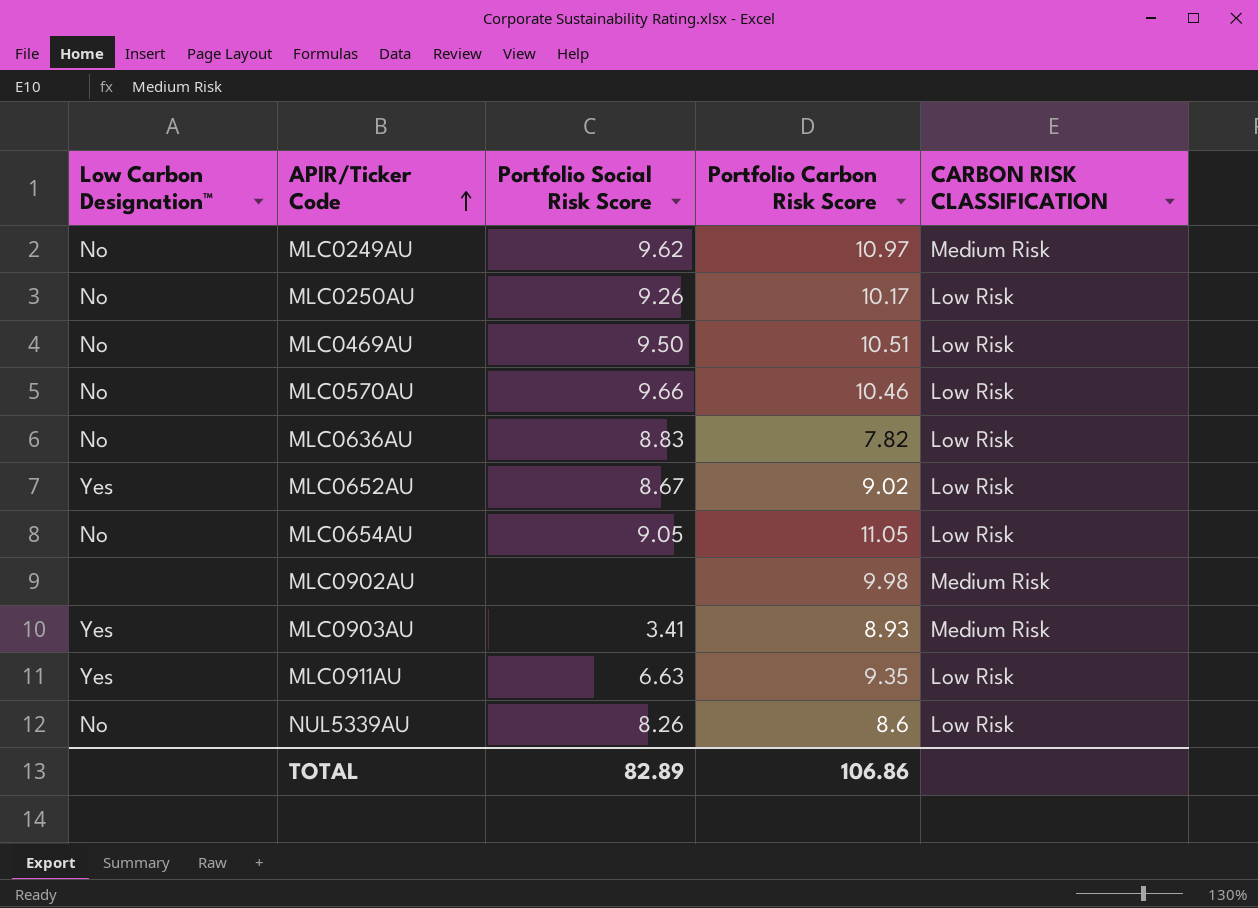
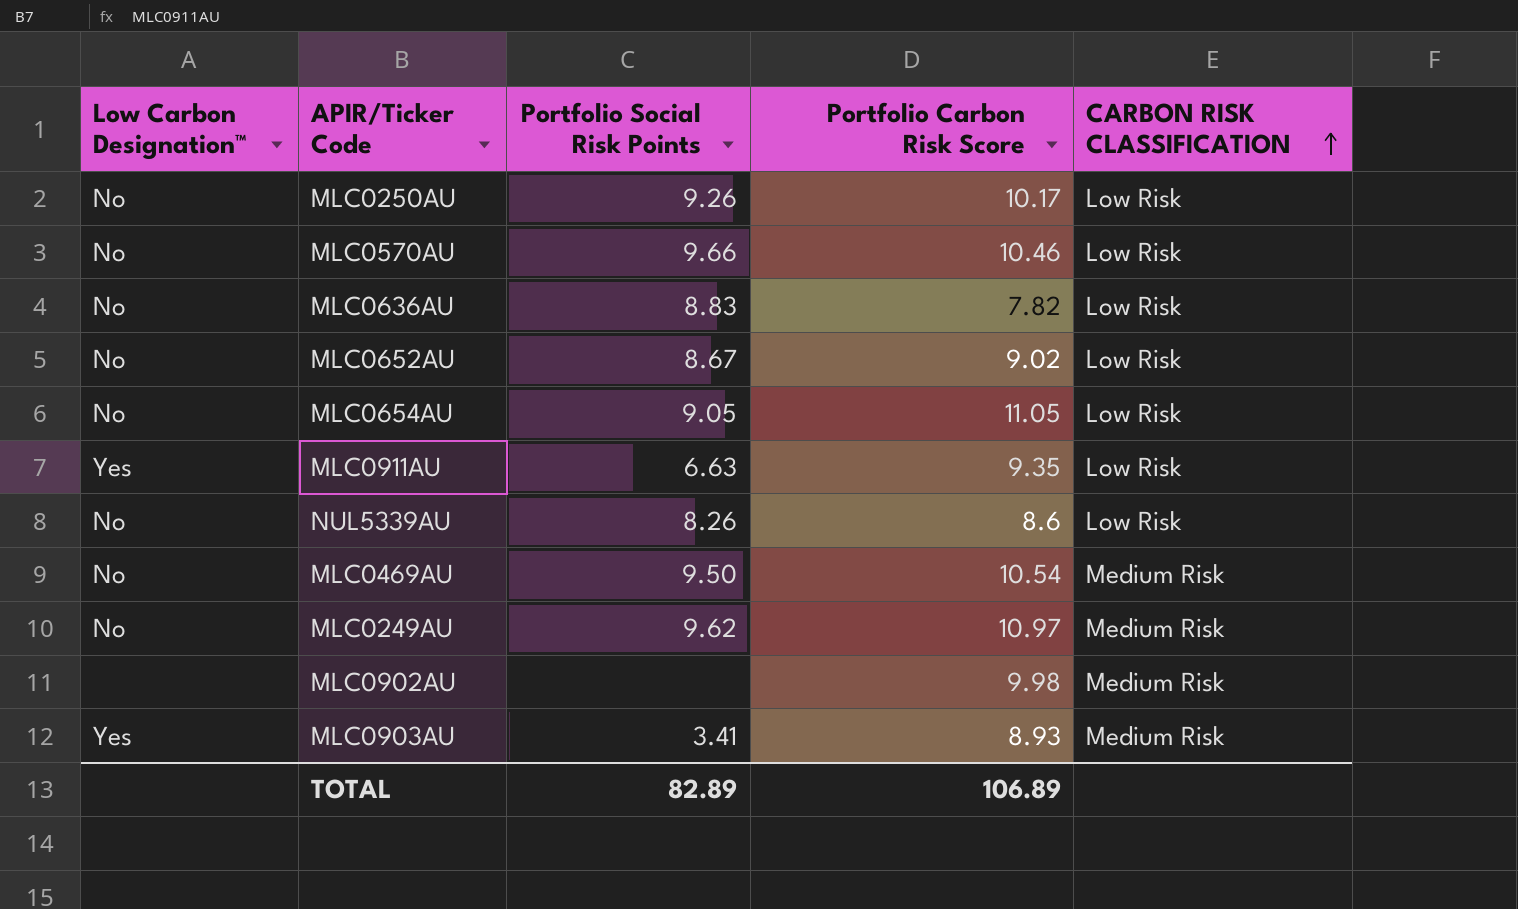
row order: APIR/Ticker Code ascending -> CARBON RISK CLASSIFICATION ascending
column name: Portfolio Social Risk Score -> Portfolio Social Risk Points
MLC0652AU | Low Carbon Designation™: Yes -> No
MLC0469AU | Portfolio Carbon Risk Score: 10.51 -> 10.54
MLC0469AU | CARBON RISK CLASSIFICATION: Low Risk -> Medium Risk
TOTAL | Portfolio Carbon Risk Score: 106.86 -> 106.89

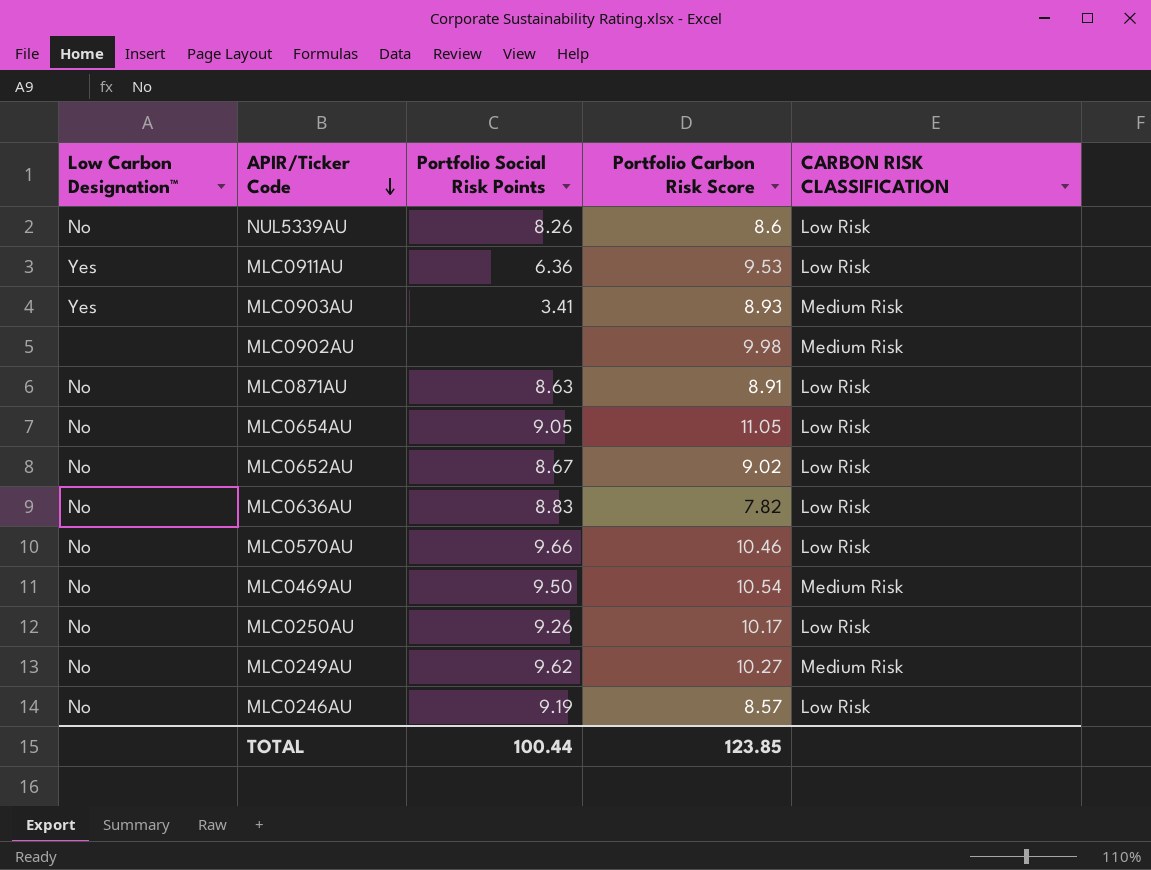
row order: CARBON RISK CLASSIFICATION ascending -> APIR/Ticker Code descending
MLC0911AU | Portfolio Social Risk Points: 6.63 -> 6.36
MLC0911AU | Portfolio Carbon Risk Score: 9.35 -> 9.53
row MLC0871AU: none -> No | 8.63 | 8.91 | Low Risk
MLC0249AU | Portfolio Carbon Risk Score: 10.97 -> 10.27
row MLC0246AU: none -> No | 9.19 | 8.57 | Low Risk
TOTAL | Portfolio Social Risk Points: 82.89 -> 100.44
TOTAL | Portfolio Carbon Risk Score: 106.89 -> 123.85

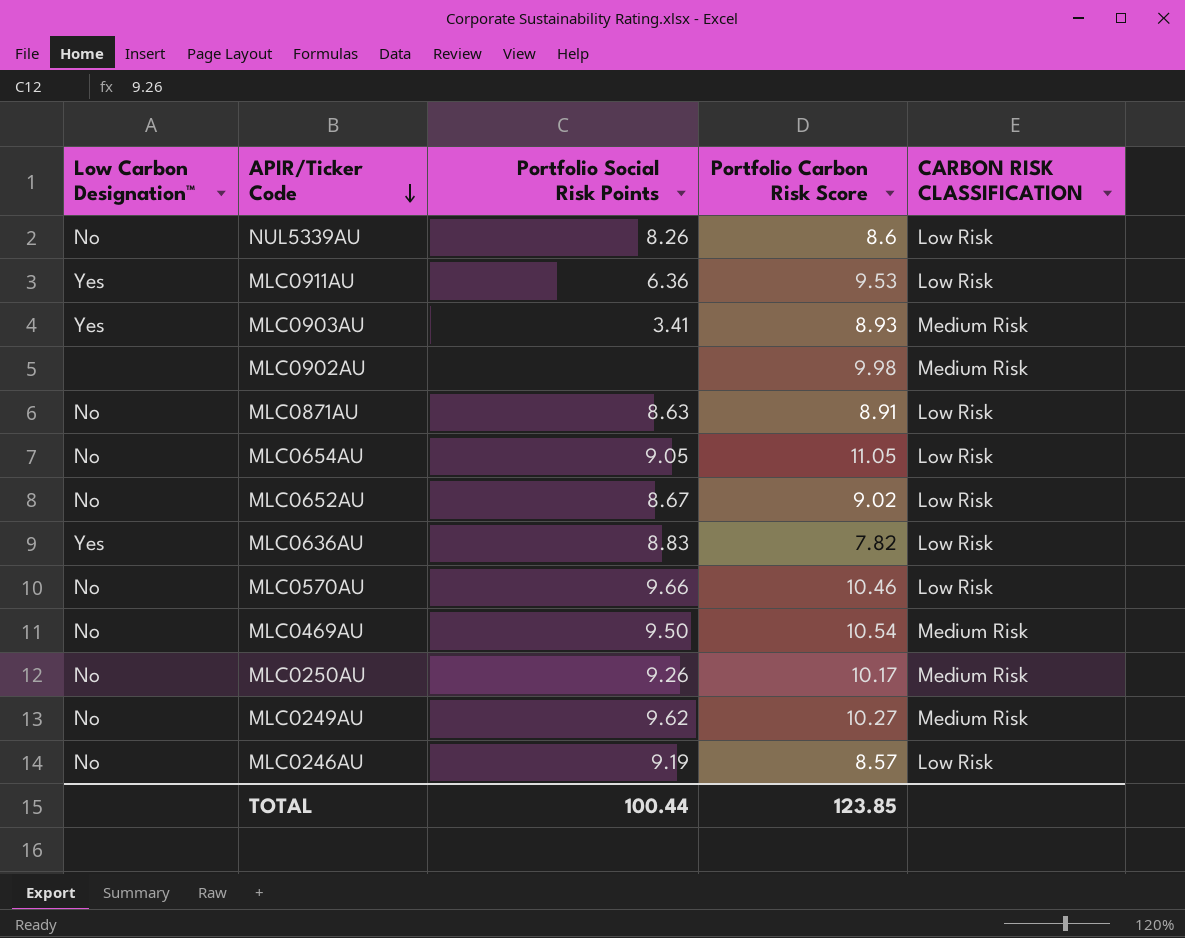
MLC0636AU | Low Carbon Designation™: No -> Yes
MLC0250AU | CARBON RISK CLASSIFICATION: Low Risk -> Medium Risk

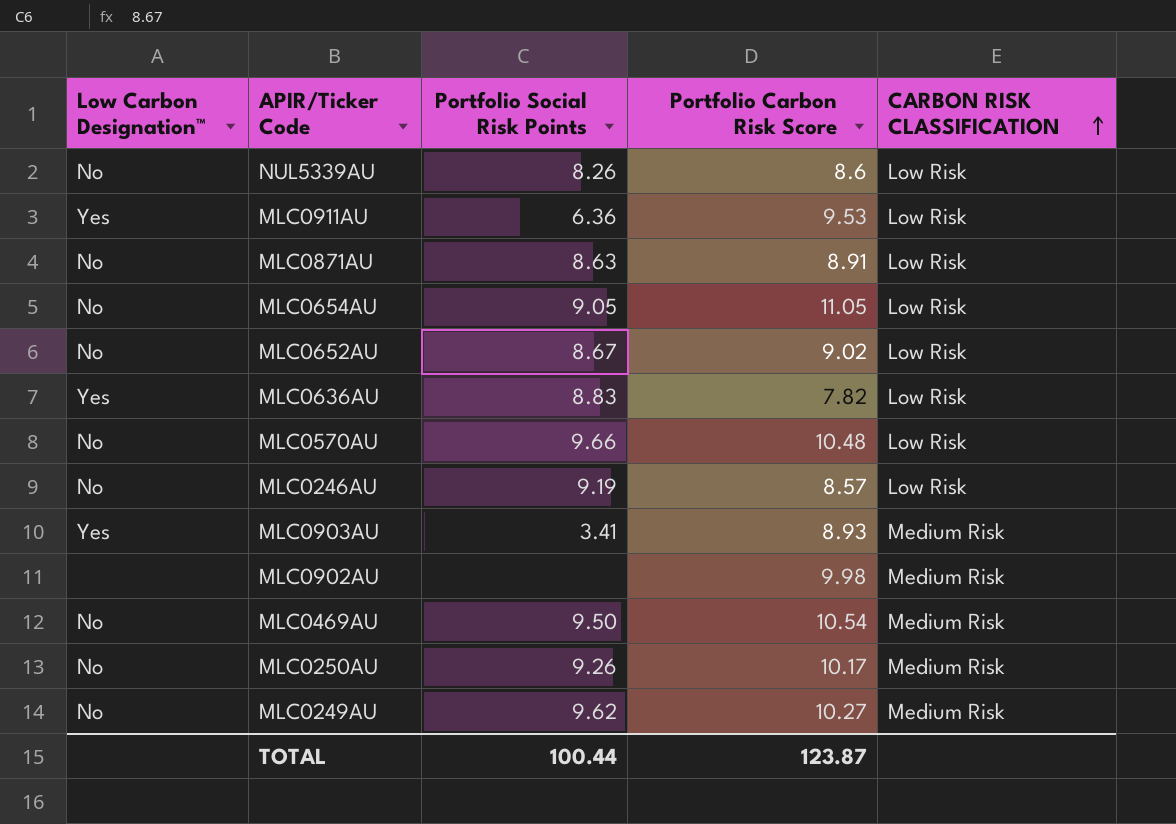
row order: APIR/Ticker Code descending -> CARBON RISK CLASSIFICATION ascending
MLC0570AU | Portfolio Carbon Risk Score: 10.46 -> 10.48
TOTAL | Portfolio Carbon Risk Score: 123.85 -> 123.87

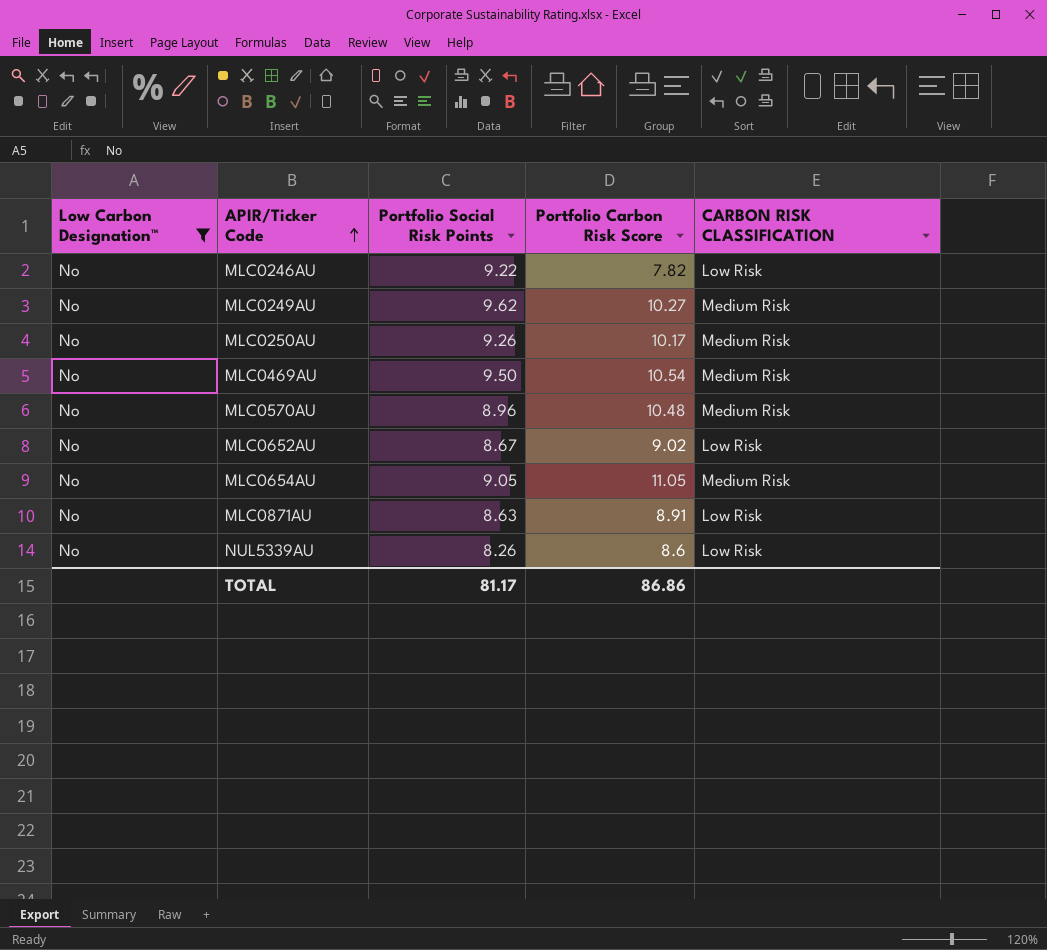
filter: none -> Low Carbon Designation™ = No
row order: CARBON RISK CLASSIFICATION ascending -> APIR/Ticker Code ascending
MLC0246AU | Portfolio Social Risk Points: 9.19 -> 9.22
MLC0246AU | Portfolio Carbon Risk Score: 8.57 -> 7.82
MLC0570AU | Portfolio Social Risk Points: 9.66 -> 8.96
MLC0570AU | CARBON RISK CLASSIFICATION: Low Risk -> Medium Risk
MLC0654AU | CARBON RISK CLASSIFICATION: Low Risk -> Medium Risk
TOTAL | Portfolio Social Risk Points: 100.44 -> 81.17
TOTAL | Portfolio Carbon Risk Score: 123.87 -> 86.86

